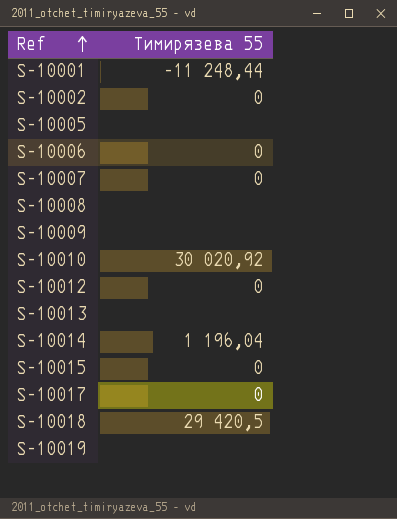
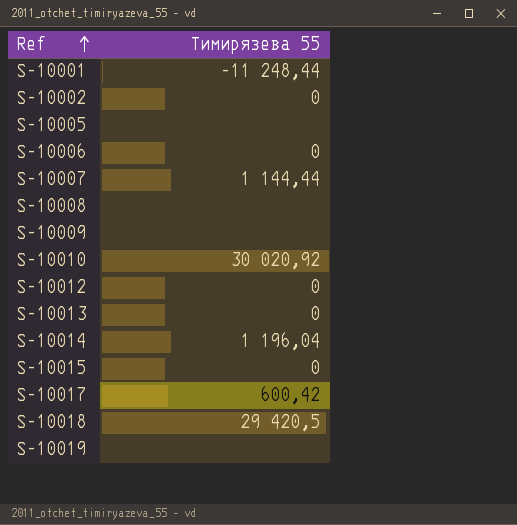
S-10007 | Тимирязева 55: 0 -> 1 144,44
S-10013 | Тимирязева 55: none -> 0
S-10017 | Тимирязева 55: 0 -> 600,42

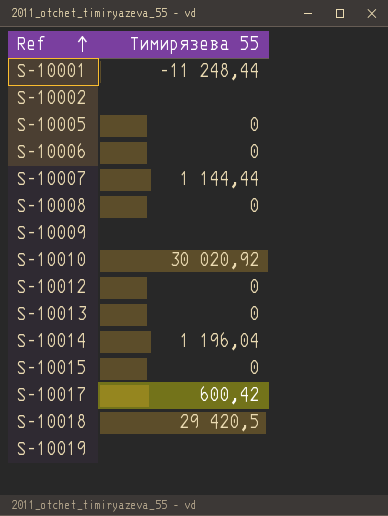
S-10002 | Тимирязева 55: 0 -> none
S-10005 | Тимирязева 55: none -> 0
S-10008 | Тимирязева 55: none -> 0

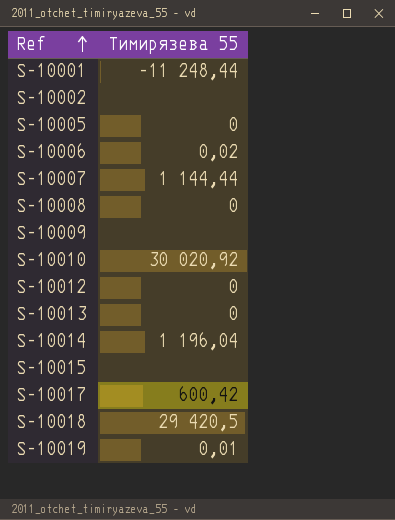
S-10006 | Тимирязева 55: 0 -> 0,02
S-10015 | Тимирязева 55: 0 -> none
S-10019 | Тимирязева 55: none -> 0,01

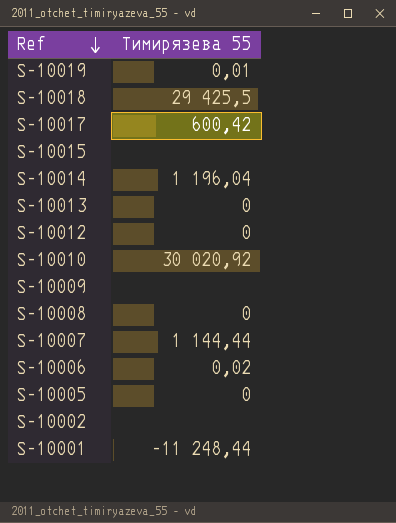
row order: Ref ascending -> Ref descending
S-10018 | Тимирязева 55: 29 420,5 -> 29 425,5

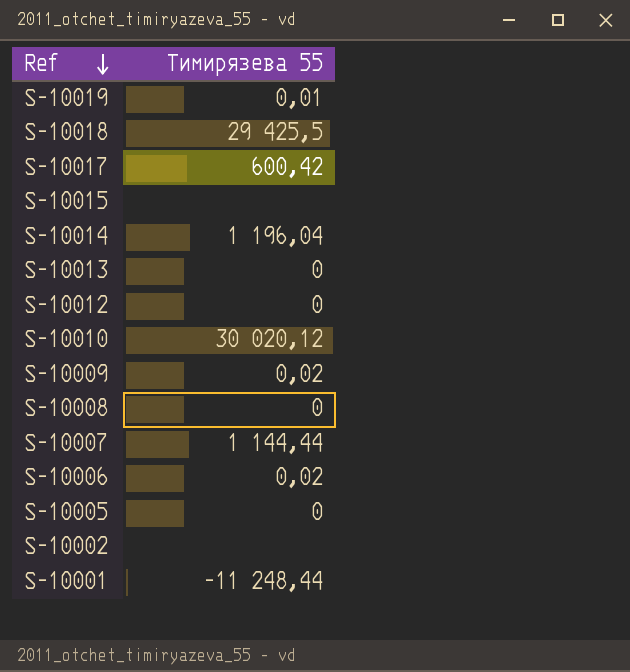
S-10010 | Тимирязева 55: 30 020,92 -> 30 020,12
S-10009 | Тимирязева 55: none -> 0,02

